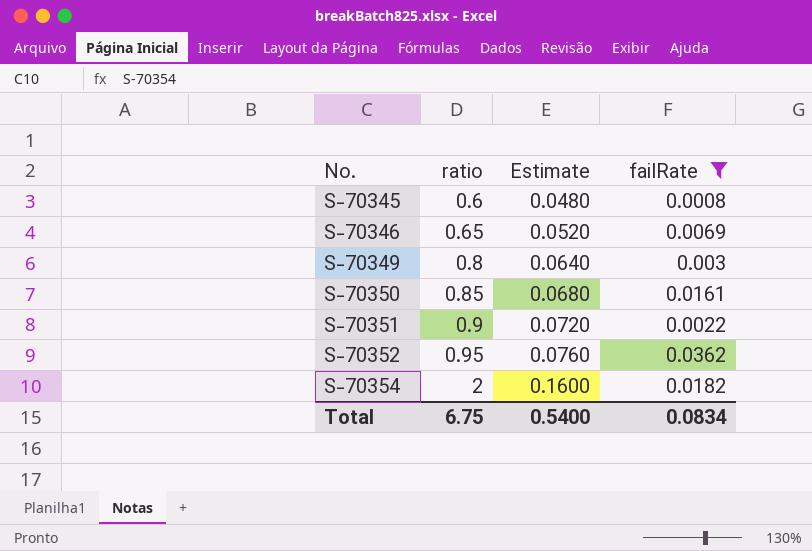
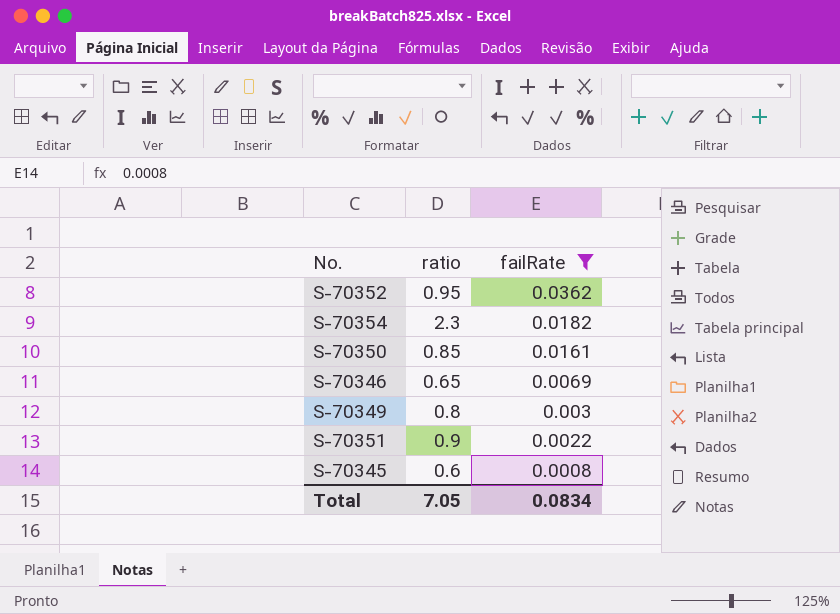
row order: No. ascending -> failRate descending
column Estimate | formula: [ratio] * 0.08 -> none
S-70354 | ratio: 2 -> 2.3
Total | ratio: 6.75 -> 7.05

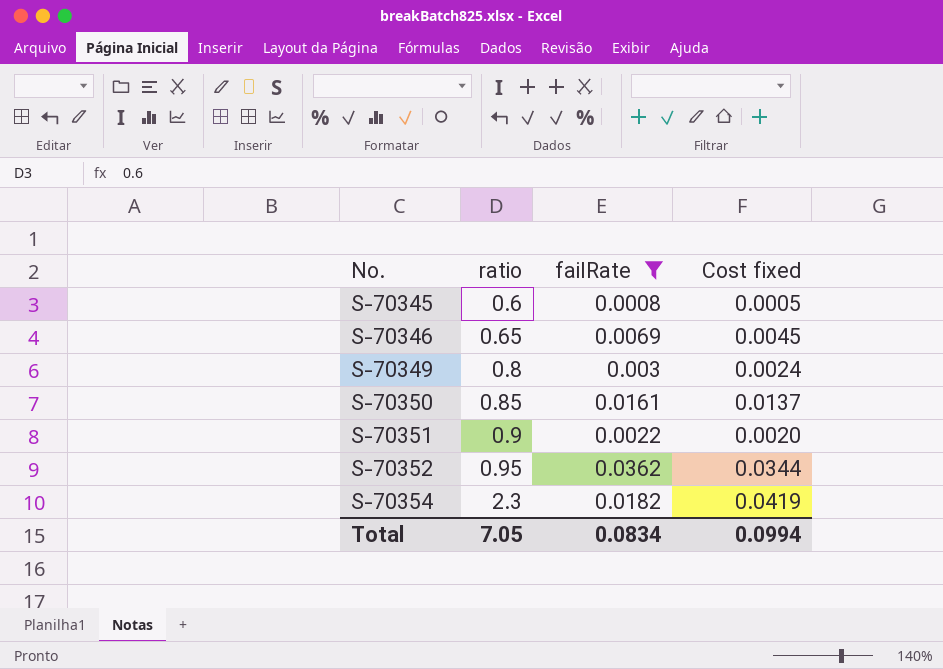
row order: failRate descending -> No. ascending
column Cost fixed | formula: none -> [ratio] * [failRate]

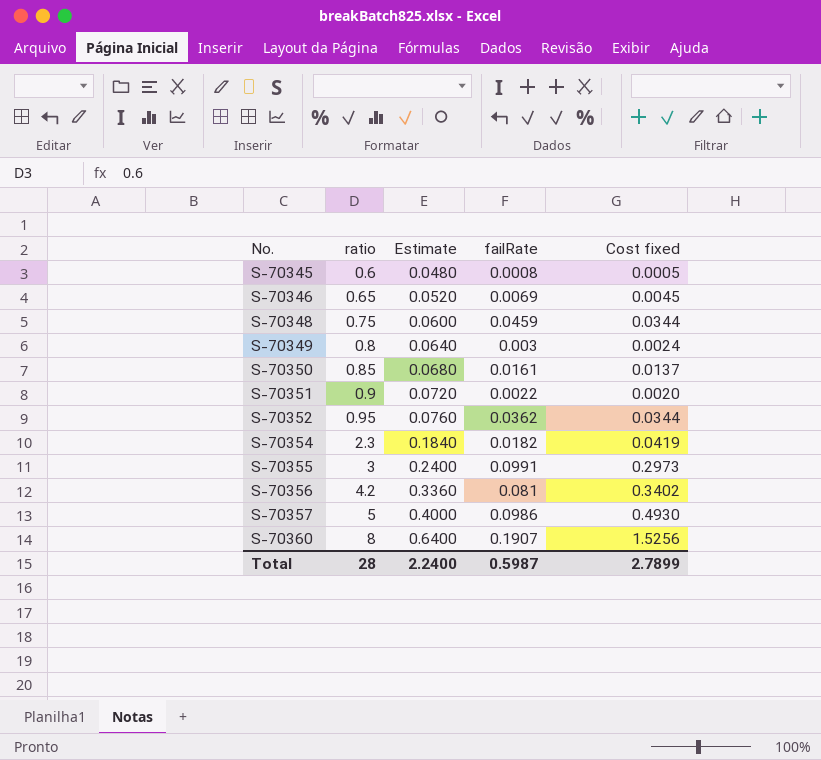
filter: failRate <= 0.0362 -> none
column Estimate | formula: none -> [ratio] * 0.08
Total | ratio: 7.05 -> 28
Total | failRate: 0.0834 -> 0.5987
Total | Cost fixed: 0.0994 -> 2.7899

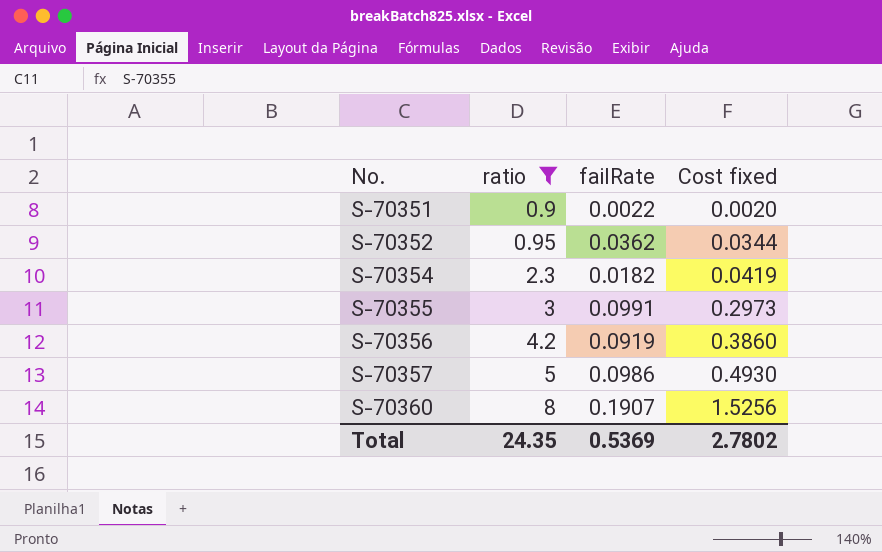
filter: none -> ratio >= 0.9
column Estimate | formula: [ratio] * 0.08 -> none
S-70356 | failRate: 0.081 -> 0.0919
S-70356 | Cost fixed: 0.3402 -> 0.3860
Total | ratio: 28 -> 24.35
Total | failRate: 0.5987 -> 0.5369
Total | Cost fixed: 2.7899 -> 2.7802

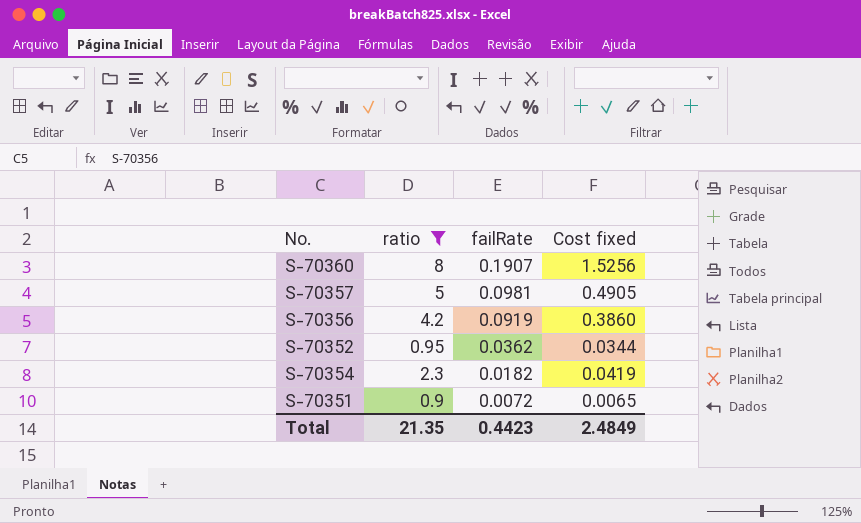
row order: No. ascending -> failRate descending
row S-70355: 3 | 0.0991 | 0.2973 -> none
S-70357 | failRate: 0.0986 -> 0.0981
S-70357 | Cost fixed: 0.4930 -> 0.4905
S-70351 | failRate: 0.0022 -> 0.0072
S-70351 | Cost fixed: 0.0020 -> 0.0065
Total | ratio: 24.35 -> 21.35
Total | failRate: 0.5369 -> 0.4423
Total | Cost fixed: 2.7802 -> 2.4849

